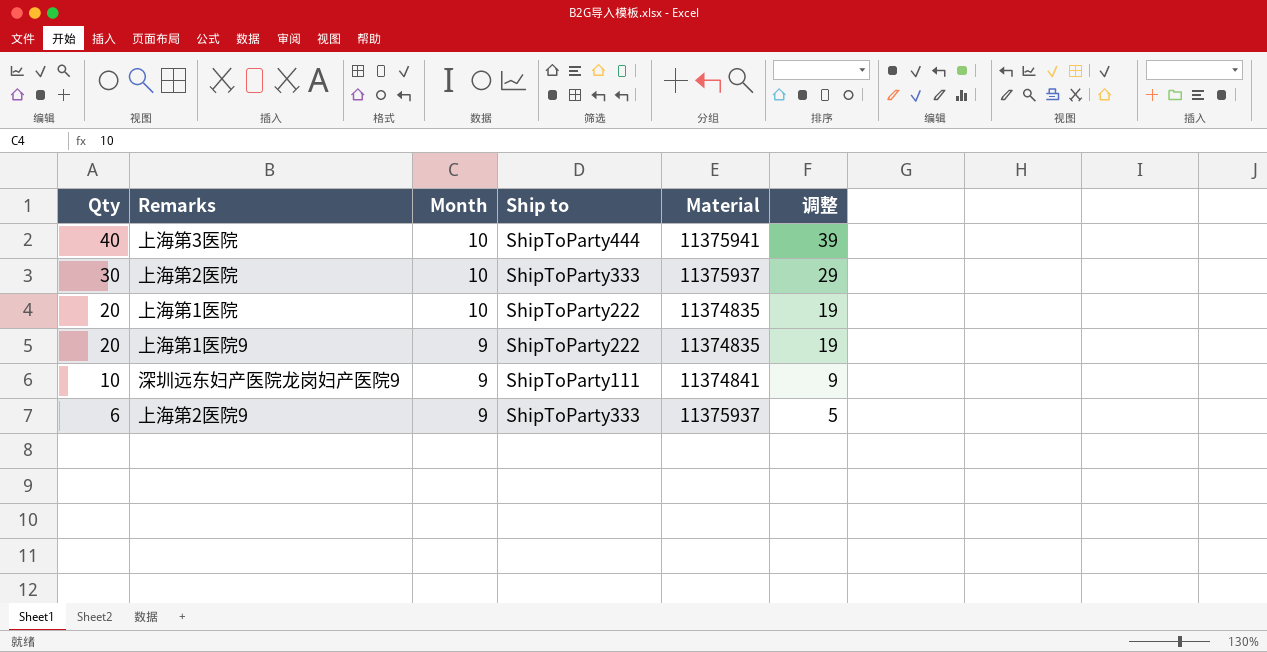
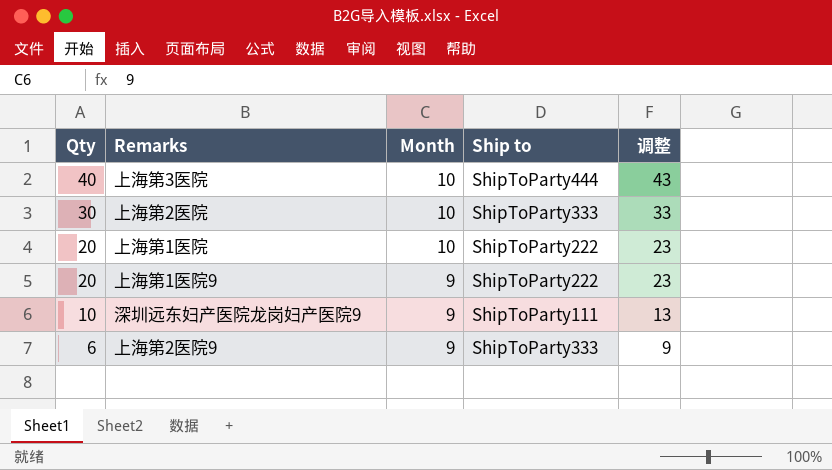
column Material | position: 5 -> none
column 调整 | formula: [Qty] - 1 -> [Qty] + 3

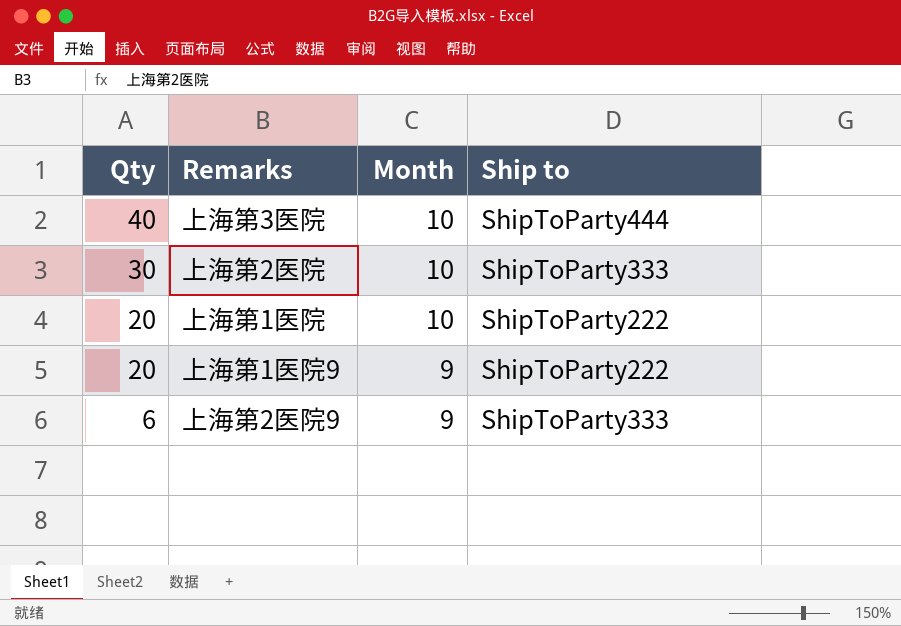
column 调整 | formula: [Qty] + 3 -> none
row 深圳远东妇产医院龙岗妇产医院9: 10 | 9 | ShipToParty111 | 13 -> none

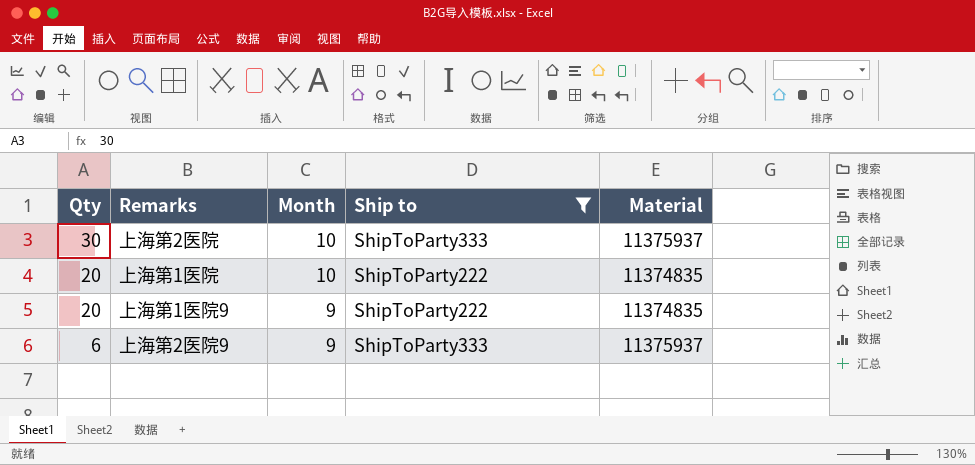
filter: none -> Ship to != ShipToParty444
column Material | position: none -> 5

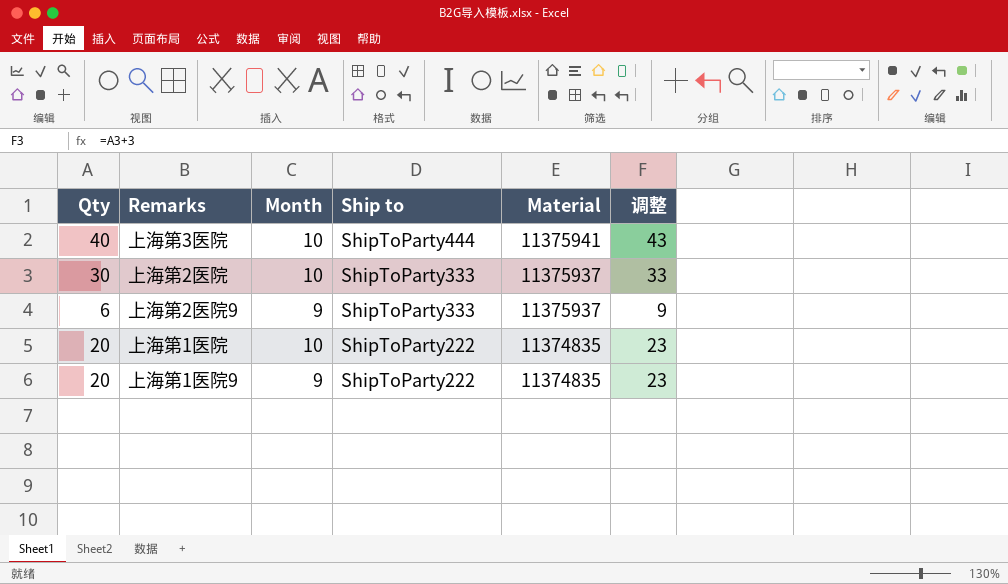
filter: Ship to != ShipToParty444 -> none
row order: Qty descending -> Ship to descending
column 调整 | formula: none -> [Qty] + 3

